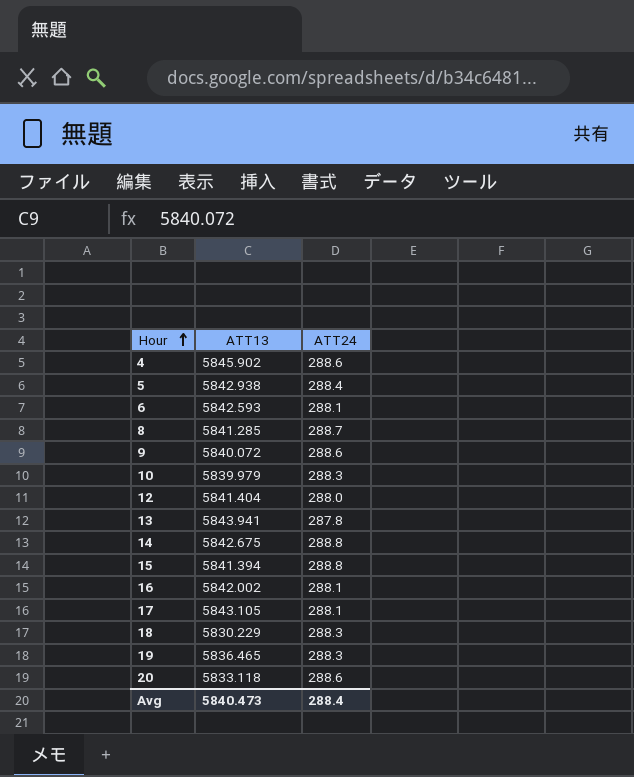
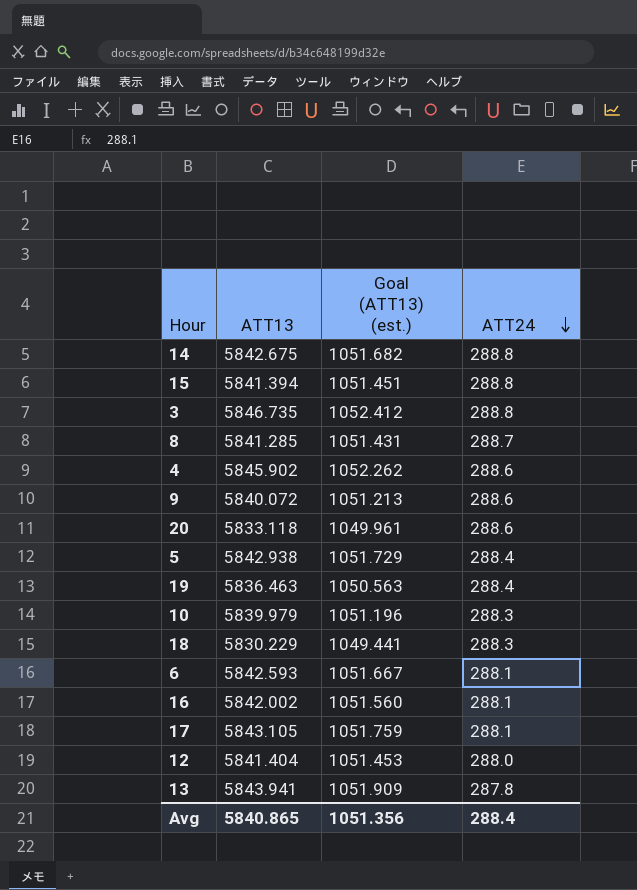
row order: Hour ascending -> ATT24 descending
column Goal (ATT13) (est.) | formula: none -> [ATT13] * 0.18
row 3: none -> 5846.735 | 1052.412 | 288.8
19 | ATT13: 5836.465 -> 5836.463
19 | ATT24: 288.3 -> 288.4
Avg | ATT13: 5840.473 -> 5840.865

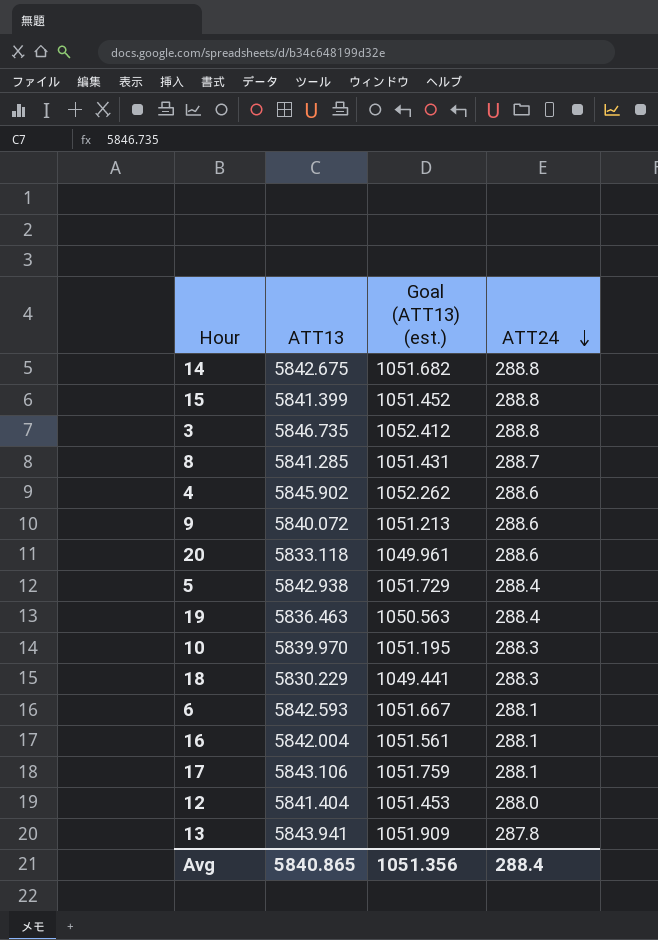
15 | ATT13: 5841.394 -> 5841.399
15 | Goal (ATT13) (est.): 1051.451 -> 1051.452
10 | ATT13: 5839.979 -> 5839.970
10 | Goal (ATT13) (est.): 1051.196 -> 1051.195
16 | ATT13: 5842.002 -> 5842.004
16 | Goal (ATT13) (est.): 1051.560 -> 1051.561
17 | ATT13: 5843.105 -> 5843.106

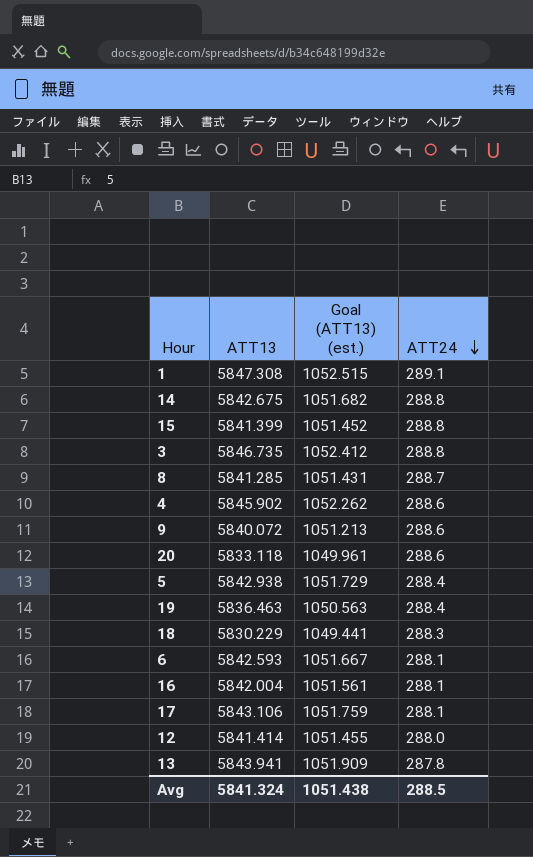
row 10: 5839.970 | 1051.195 | 288.3 -> none
row 1: none -> 5847.308 | 1052.515 | 289.1
12 | ATT13: 5841.404 -> 5841.414
12 | Goal (ATT13) (est.): 1051.453 -> 1051.455
Avg | ATT13: 5840.865 -> 5841.324
Avg | Goal (ATT13) (est.): 1051.356 -> 1051.438
Avg | ATT24: 288.4 -> 288.5

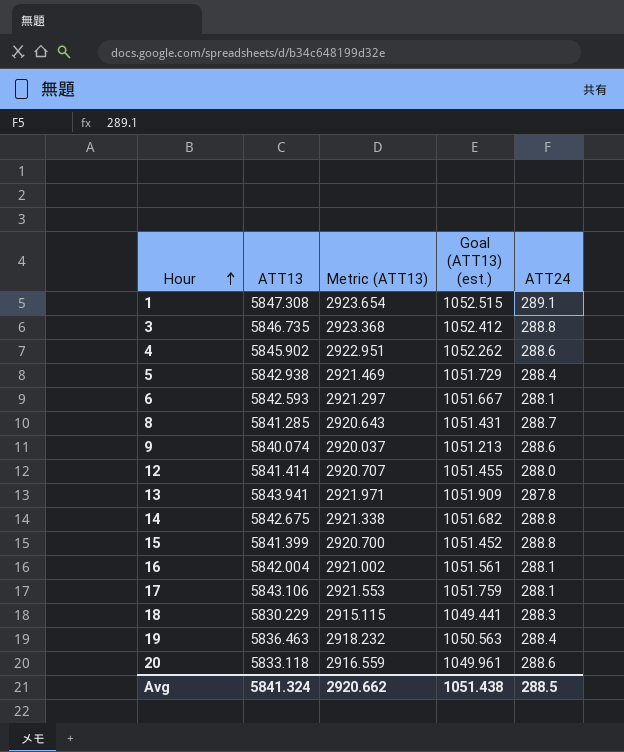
row order: ATT24 descending -> Hour ascending
column Metric (ATT13) | formula: none -> [ATT13] * 0.5
9 | ATT13: 5840.072 -> 5840.074

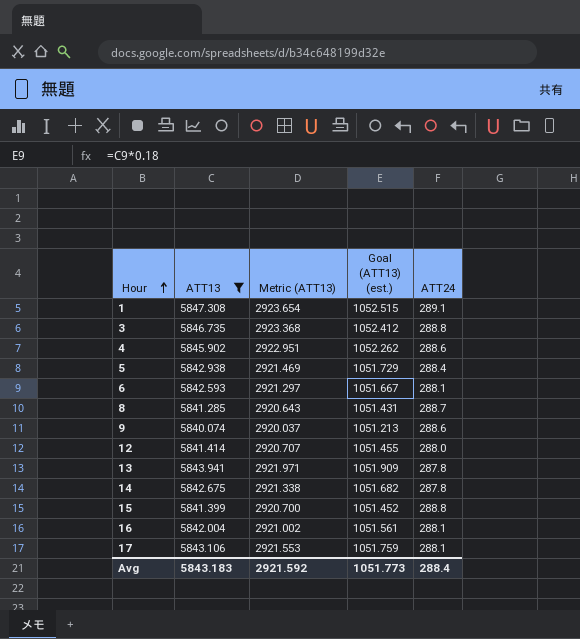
filter: none -> ATT13 >= 5840.074
14 | ATT24: 288.8 -> 287.8
Avg | ATT13: 5841.324 -> 5843.183
Avg | Metric (ATT13): 2920.662 -> 2921.592
Avg | Goal (ATT13) (est.): 1051.438 -> 1051.773
Avg | ATT24: 288.5 -> 288.4

